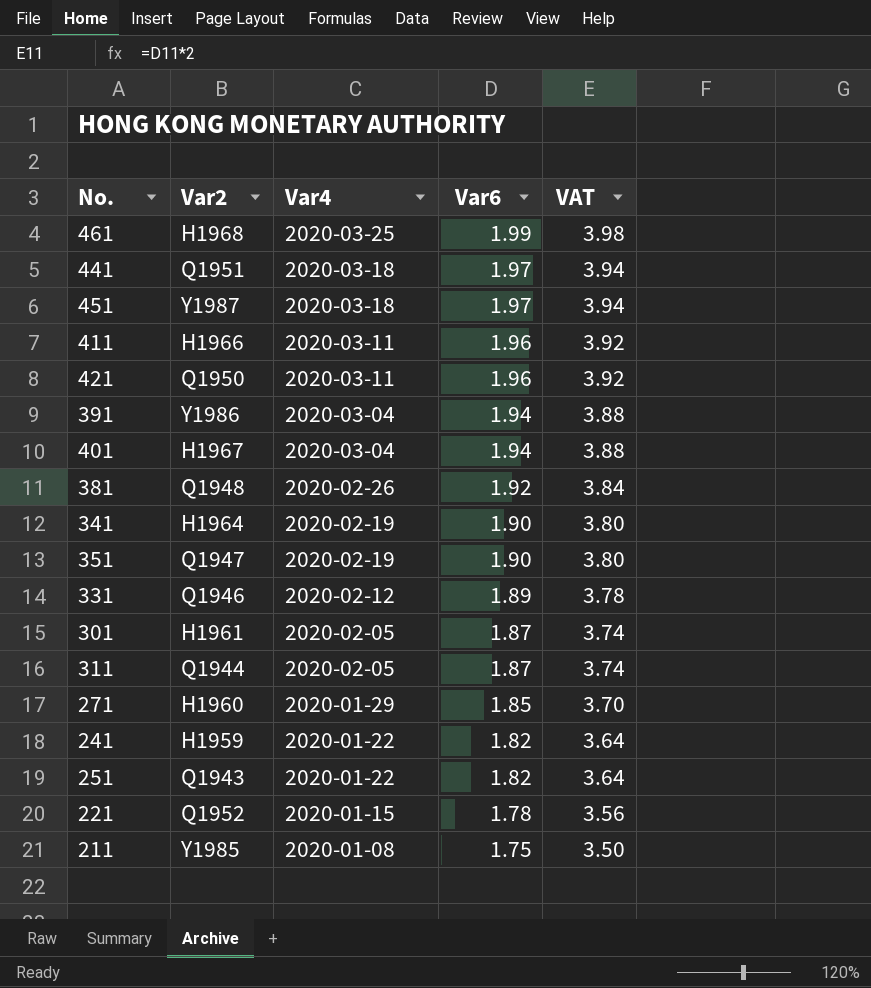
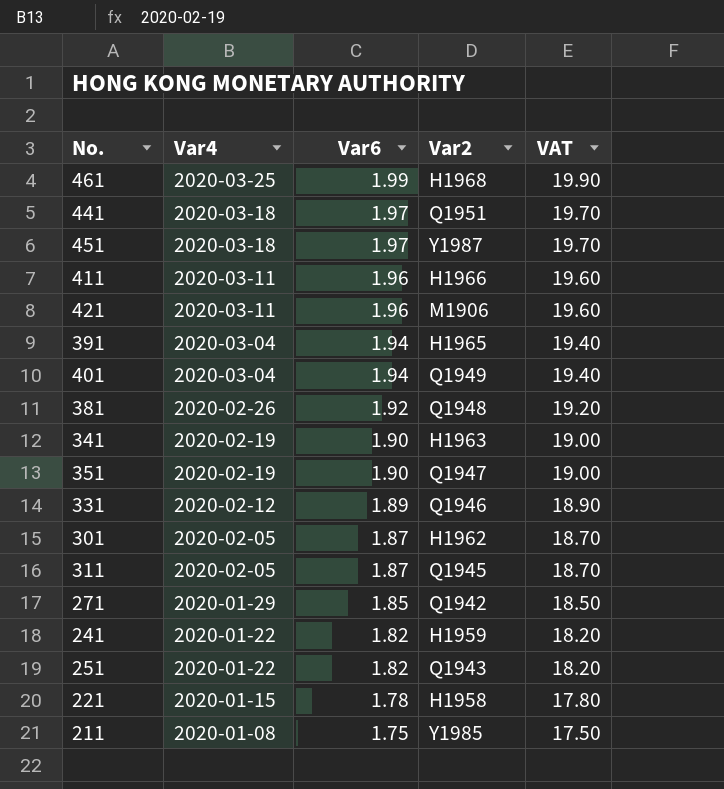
column Var2 | position: 2 -> 4
column VAT | formula: [Var6] * 2 -> [Var6] * 10
421 | Var2: Q1950 -> M1906
391 | Var2: Y1986 -> H1965
401 | Var2: H1967 -> Q1949
341 | Var2: H1964 -> H1963
301 | Var2: H1961 -> H1962
311 | Var2: Q1944 -> Q1945
271 | Var2: H1960 -> Q1942
221 | Var2: Q1952 -> H1958

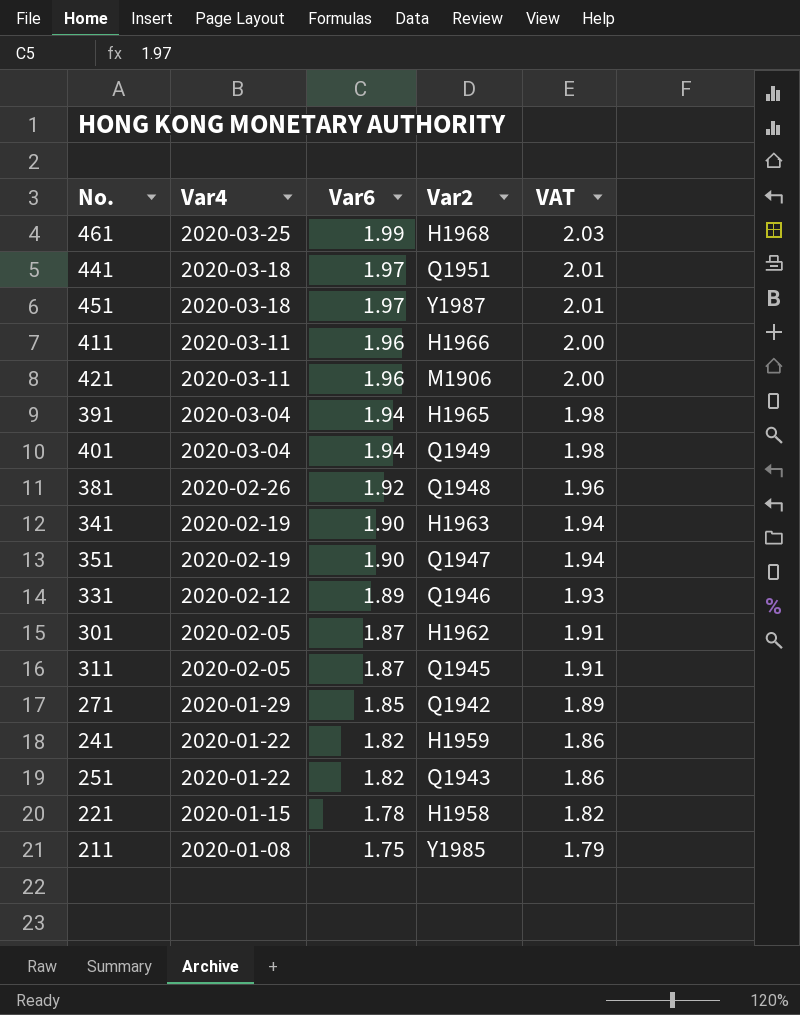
column VAT | formula: [Var6] * 10 -> [Var6] * 1.02

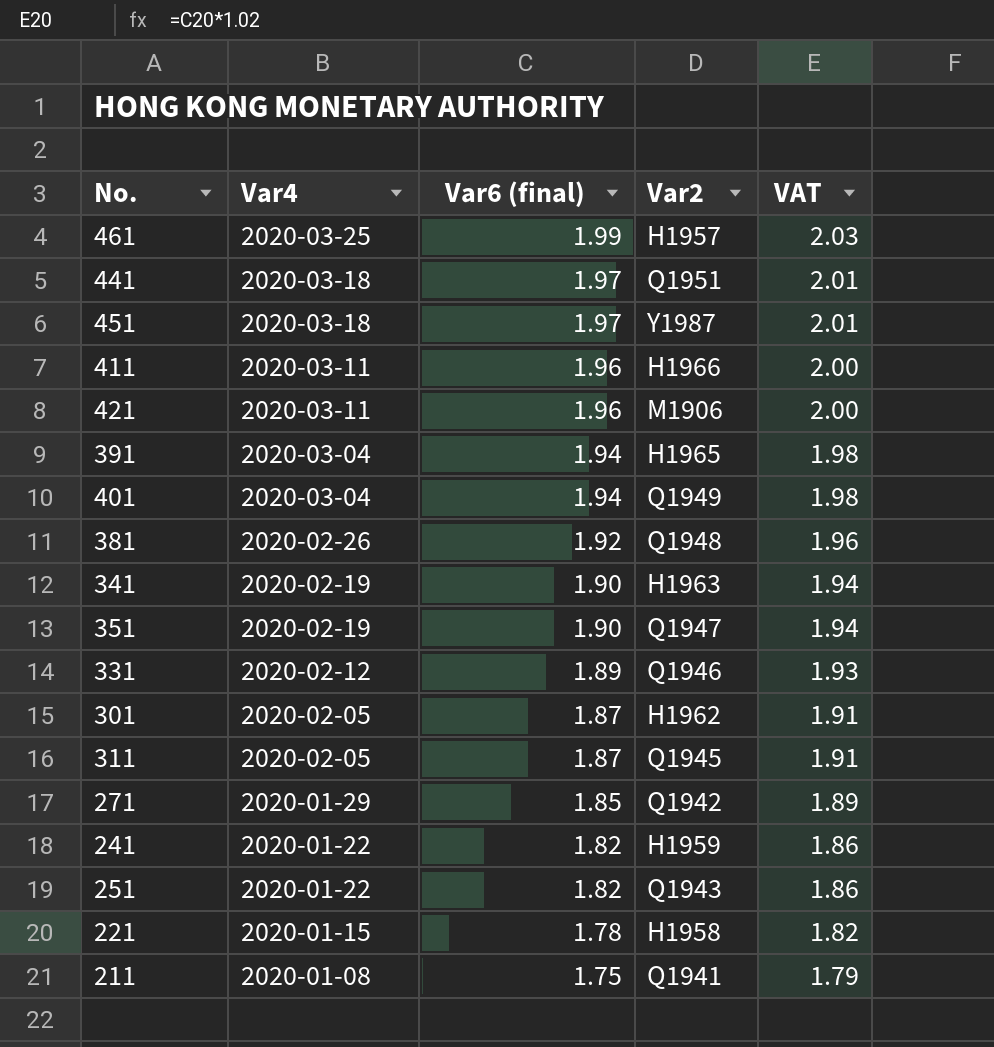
column name: Var6 -> Var6 (final)
461 | Var2: H1968 -> H1957
211 | Var2: Y1985 -> Q1941

